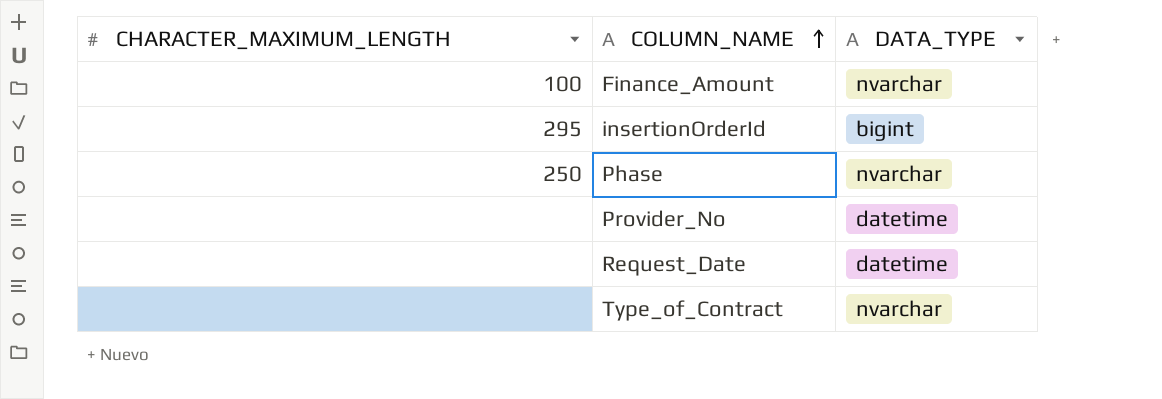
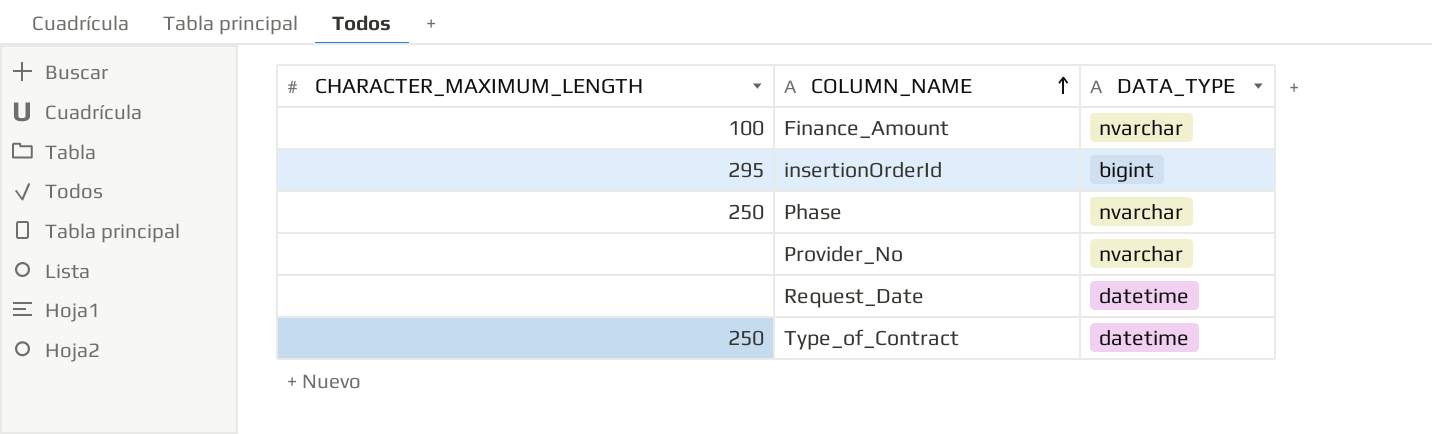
Provider_No | DATA_TYPE: datetime -> nvarchar
Type_of_Contract | CHARACTER_MAXIMUM_LENGTH: none -> 250
Type_of_Contract | DATA_TYPE: nvarchar -> datetime

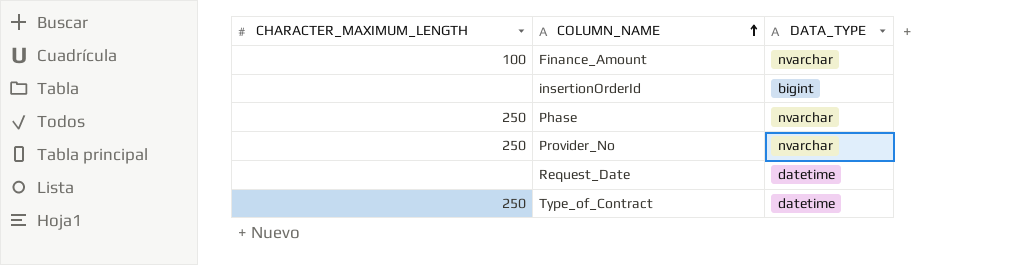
insertionOrderId | CHARACTER_MAXIMUM_LENGTH: 295 -> none
Provider_No | CHARACTER_MAXIMUM_LENGTH: none -> 250

